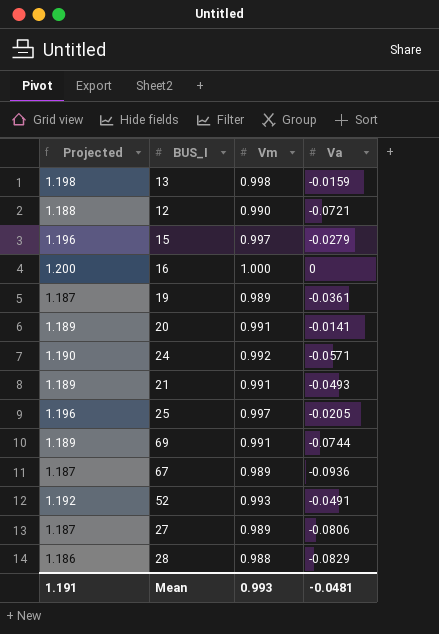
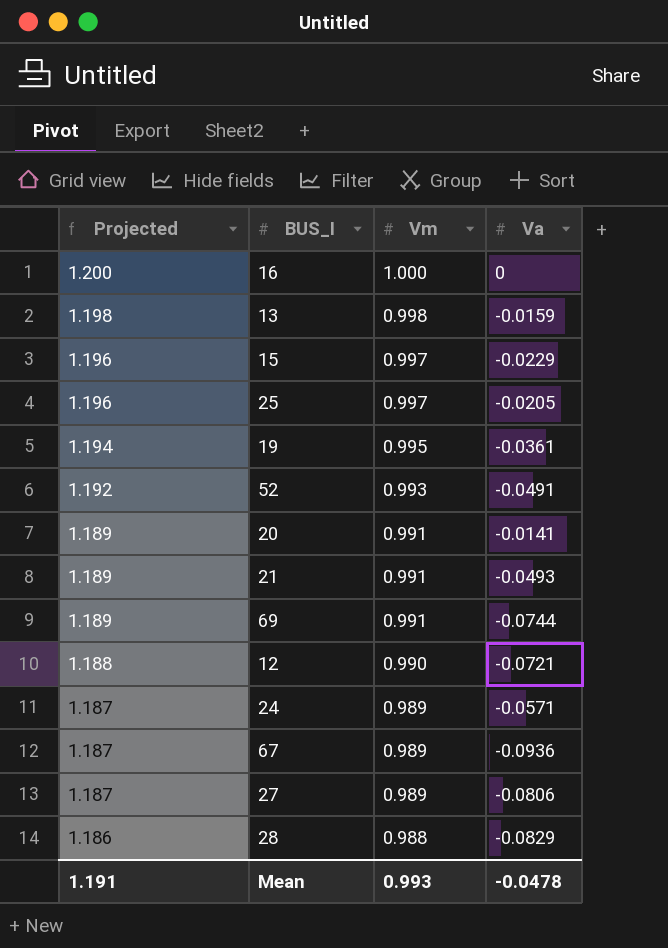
row order: none -> Projected descending
15 | Va: -0.0279 -> -0.0229
19 | Projected: 1.187 -> 1.194
19 | Vm: 0.989 -> 0.995
24 | Projected: 1.190 -> 1.187
24 | Vm: 0.992 -> 0.989
Mean | Va: -0.0481 -> -0.0478

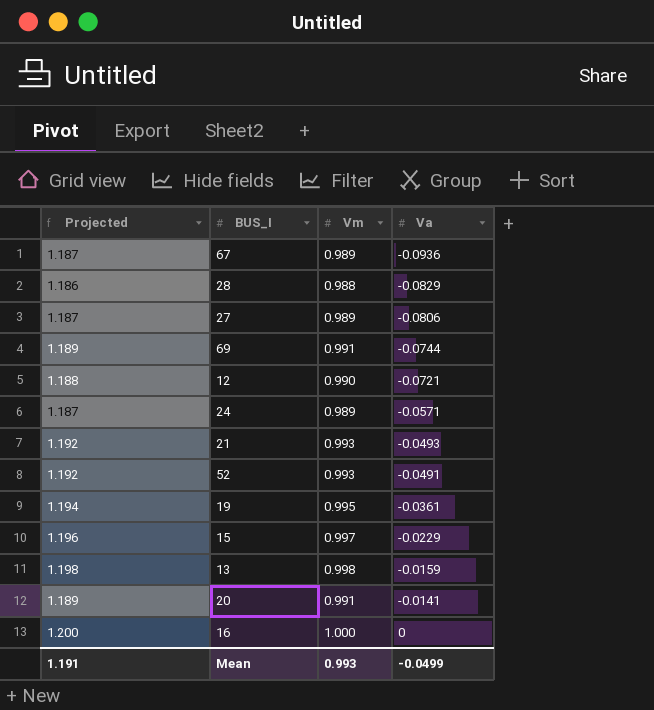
row order: Projected descending -> Va ascending
row 25: 1.196 | 0.997 | -0.0205 -> none
21 | Projected: 1.189 -> 1.192
21 | Vm: 0.991 -> 0.993
Mean | Va: -0.0478 -> -0.0499

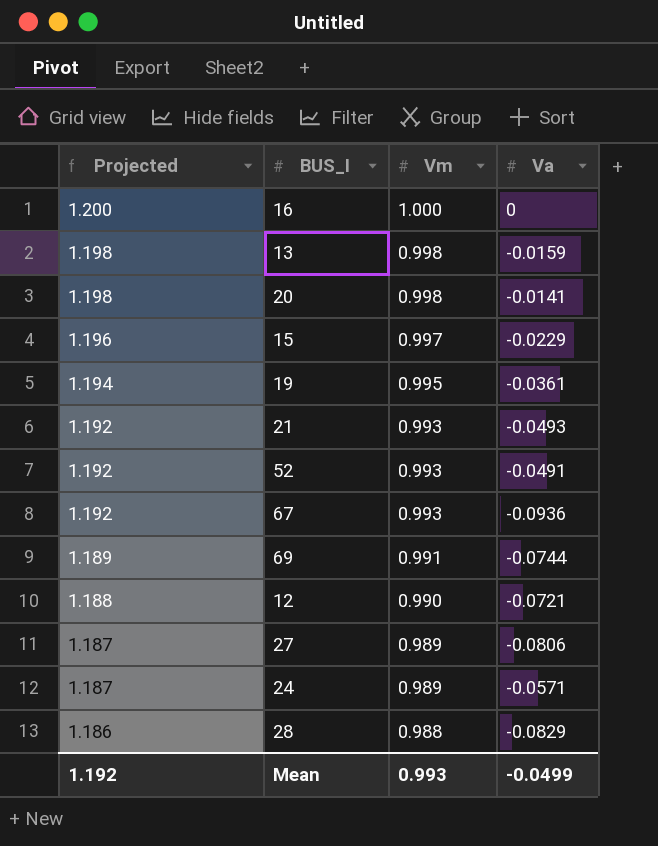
row order: Va ascending -> Projected descending
20 | Projected: 1.189 -> 1.198
20 | Vm: 0.991 -> 0.998
67 | Projected: 1.187 -> 1.192
67 | Vm: 0.989 -> 0.993
Mean | Projected: 1.191 -> 1.192

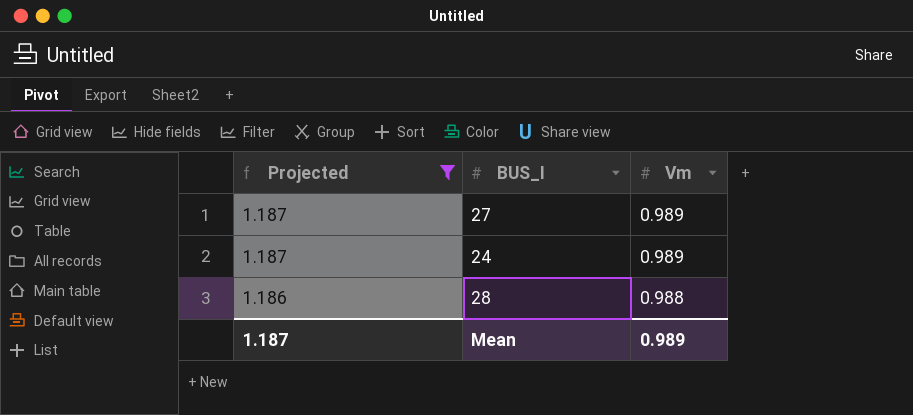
filter: none -> Projected <= 1.187
column Va | position: 4 -> none
Mean | Projected: 1.192 -> 1.187
Mean | Vm: 0.993 -> 0.989

